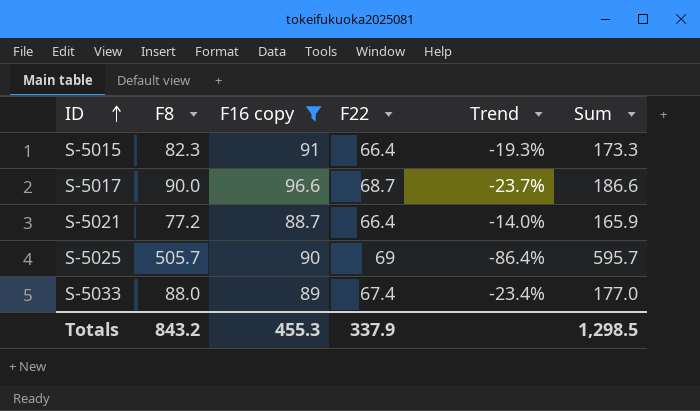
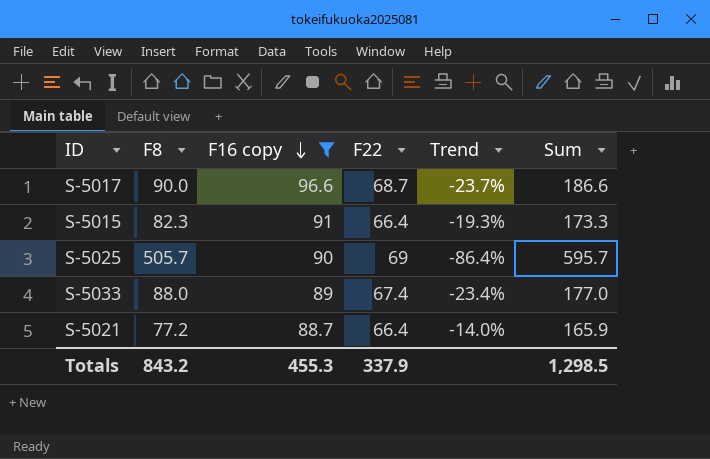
row order: ID ascending -> F16 copy descending

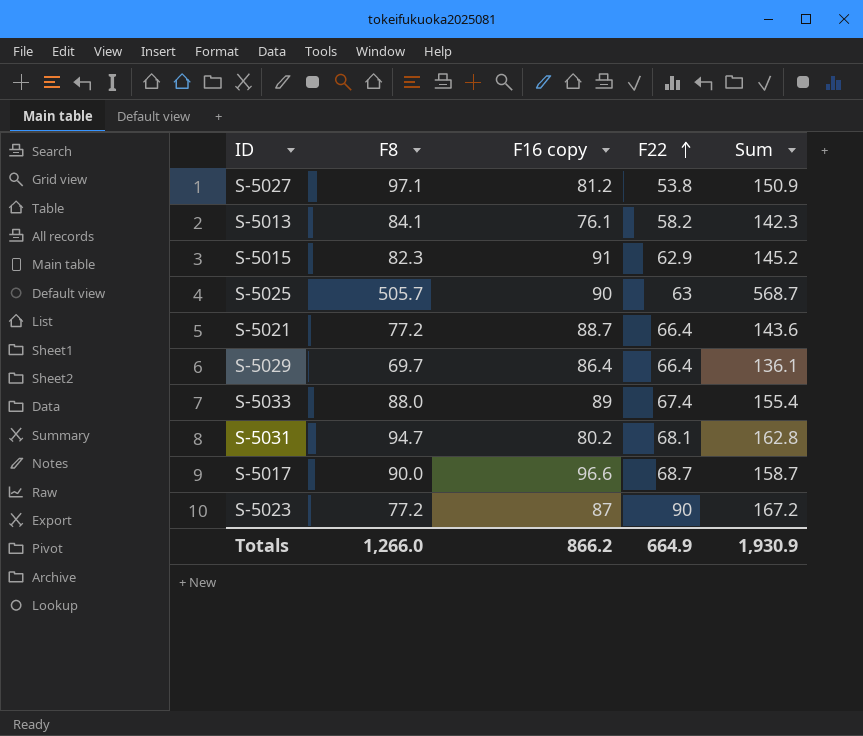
filter: F16 copy >= 88.7 -> none
row order: F16 copy descending -> F22 ascending
column Trend | formula: ([F22] - [F8]) / [F8] -> none
column Sum | formula: [F8] + [F16 copy] -> [F8] + [F22]
S-5015 | F22: 66.4 -> 62.9
S-5025 | F22: 69 -> 63
Totals | F8: 843.2 -> 1,266.0
Totals | F16 copy: 455.3 -> 866.2
Totals | F22: 337.9 -> 664.9
Totals | Sum: 1,298.5 -> 1,930.9

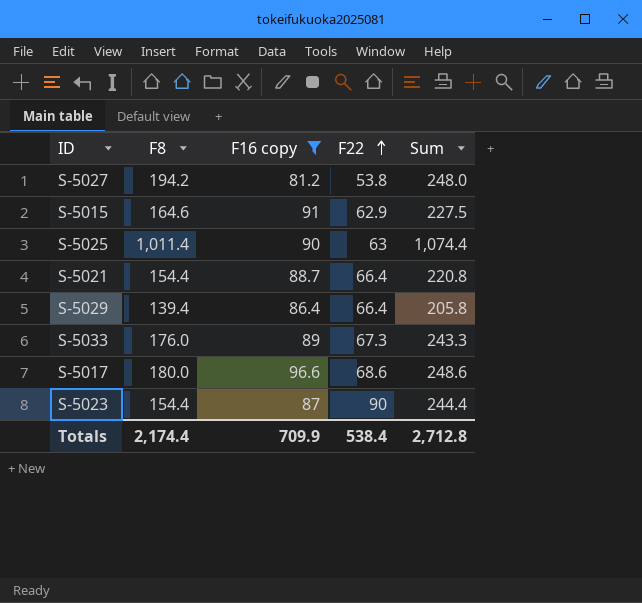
filter: none -> F16 copy >= 81.2
S-5027 | F8: 97.1 -> 194.2
S-5027 | Sum: 150.9 -> 248.0
S-5015 | F8: 82.3 -> 164.6
S-5015 | Sum: 145.2 -> 227.5
S-5025 | F8: 505.7 -> 1,011.4
S-5025 | Sum: 568.7 -> 1,074.4
S-5021 | F8: 77.2 -> 154.4
S-5021 | Sum: 143.6 -> 220.8
S-5029 | F8: 69.7 -> 139.4
S-5029 | Sum: 136.1 -> 205.8
S-5033 | F8: 88.0 -> 176.0
S-5033 | F22: 67.4 -> 67.3
S-5033 | Sum: 155.4 -> 243.3
S-5017 | F8: 90.0 -> 180.0
S-5017 | F22: 68.7 -> 68.6
S-5017 | Sum: 158.7 -> 248.6
S-5023 | F8: 77.2 -> 154.4
S-5023 | Sum: 167.2 -> 244.4
Totals | F8: 1,266.0 -> 2,174.4
Totals | F16 copy: 866.2 -> 709.9
Totals | F22: 664.9 -> 538.4
Totals | Sum: 1,930.9 -> 2,712.8

